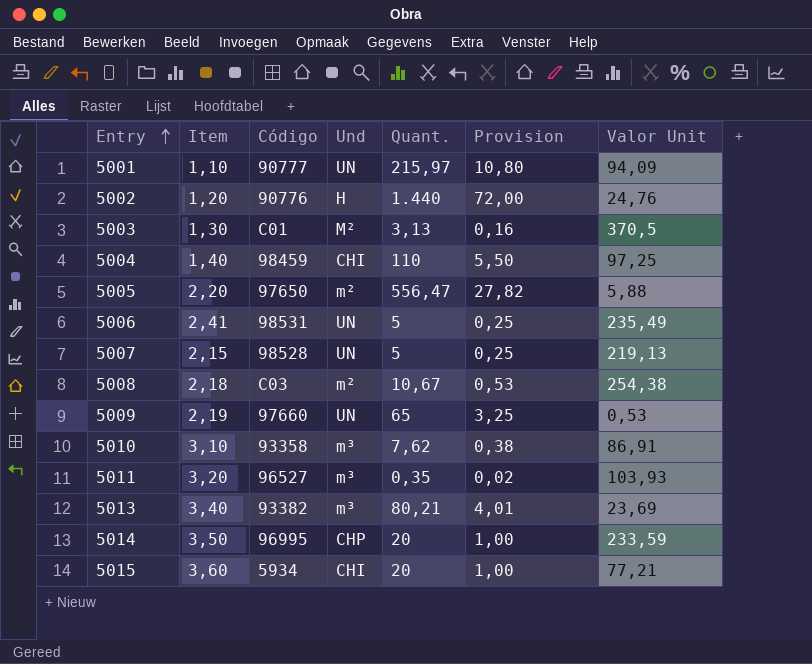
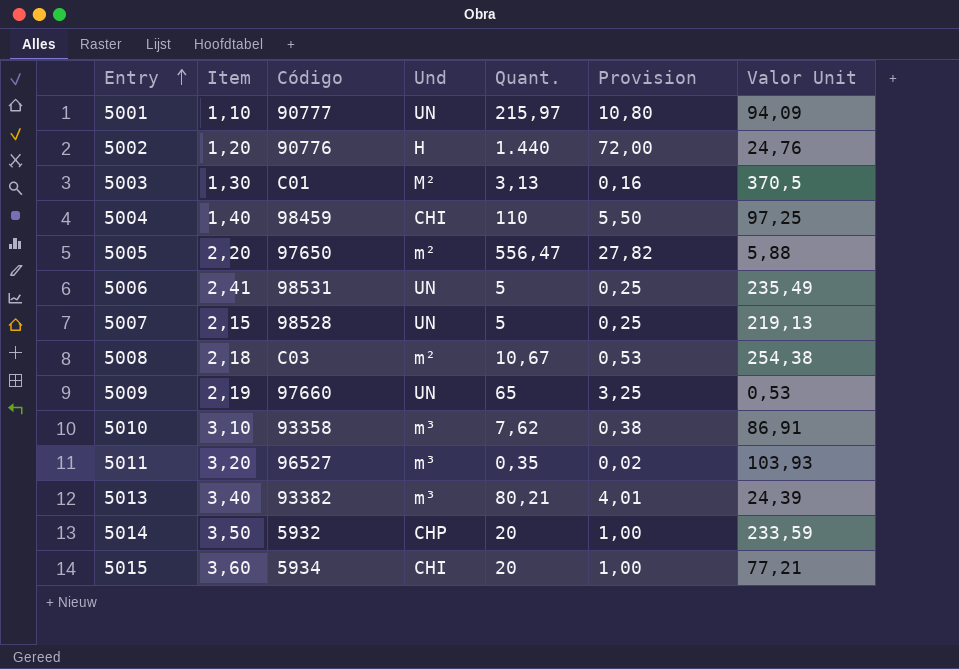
5013 | Valor Unit: 23,69 -> 24,39
5014 | Código: 96995 -> 5932

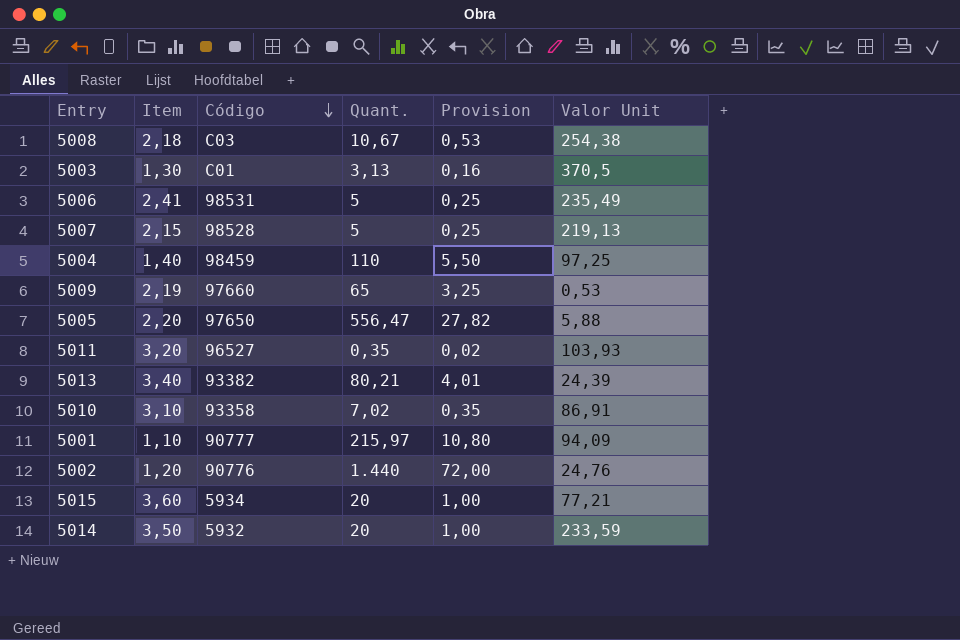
row order: Entry ascending -> Código descending
column Und | position: 4 -> none
5010 | Quant.: 7,62 -> 7,02
5010 | Provision: 0,38 -> 0,35

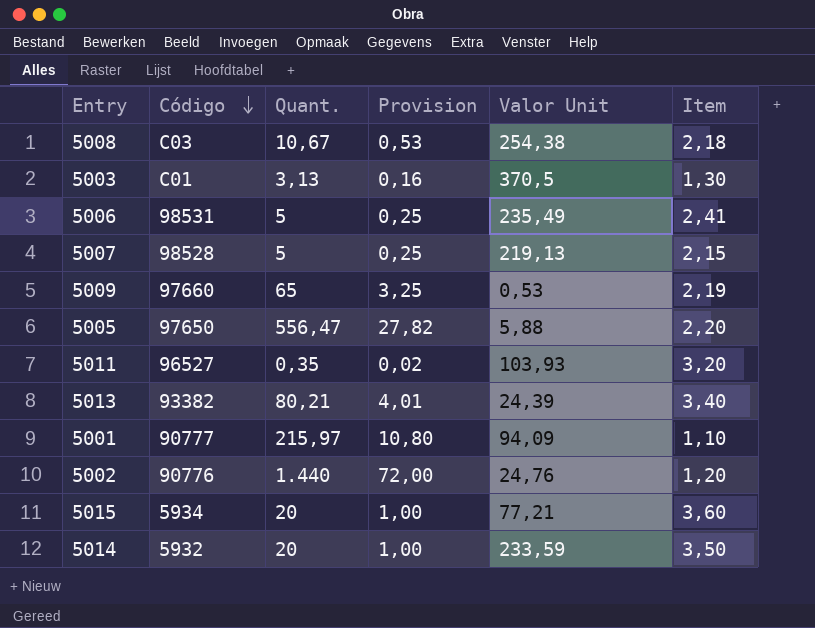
column Item | position: 2 -> 6
row 5004: 1,40 | 98459 | 110 | 5,50 | 97,25 -> none
row 5010: 3,10 | 93358 | 7,02 | 0,35 | 86,91 -> none

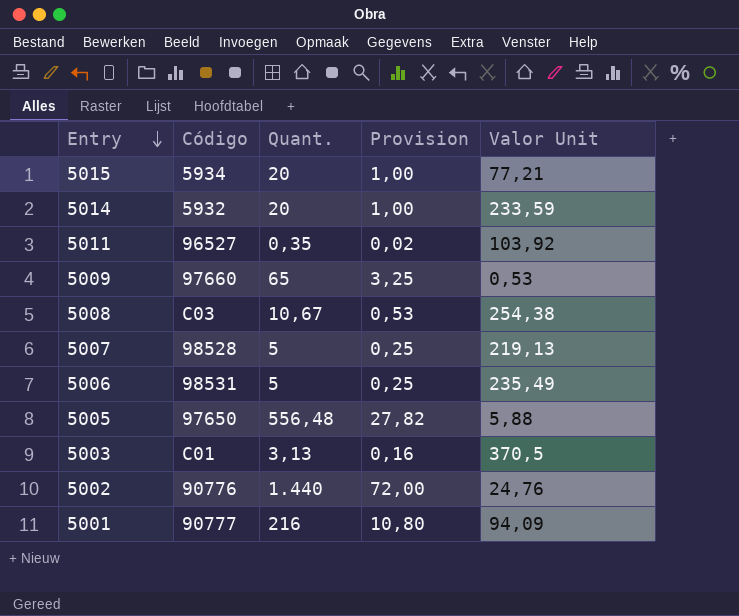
row order: Código descending -> Entry descending
column Item | position: 6 -> none
row 5013: 93382 | 80,21 | 4,01 | 24,39 | 3,40 -> none
5011 | Valor Unit: 103,93 -> 103,92
5005 | Quant.: 556,47 -> 556,48
5001 | Quant.: 215,97 -> 216

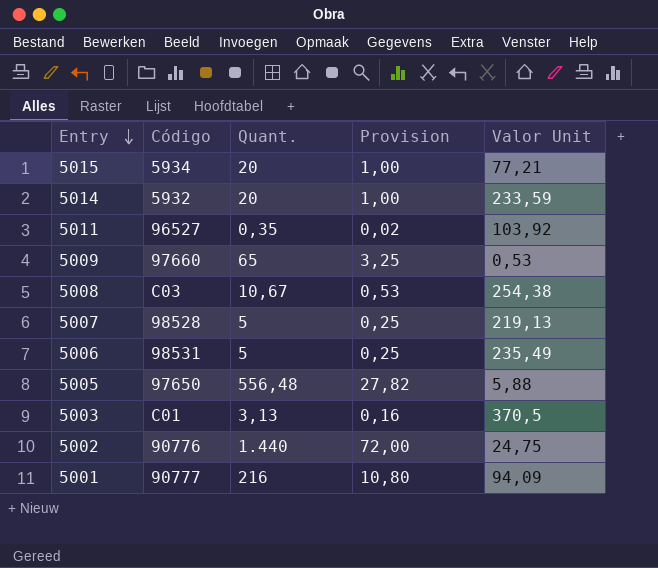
5002 | Valor Unit: 24,76 -> 24,75

